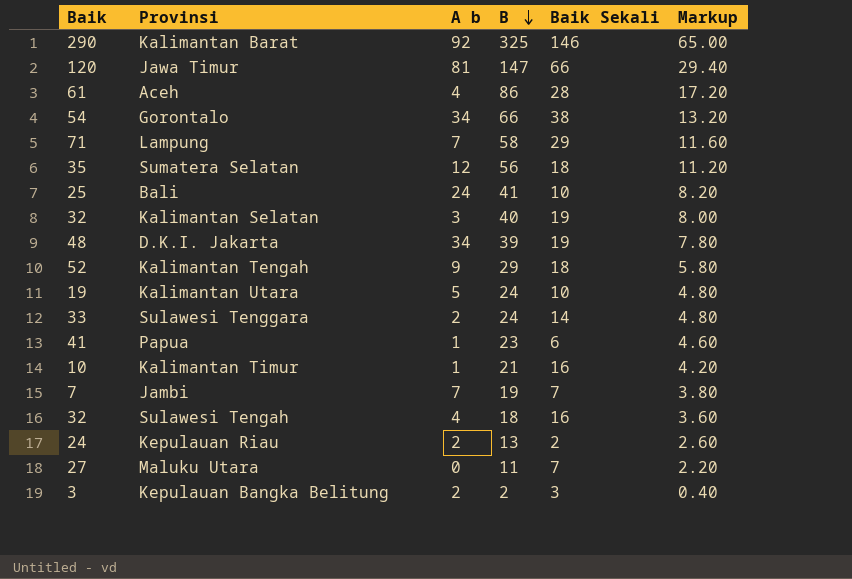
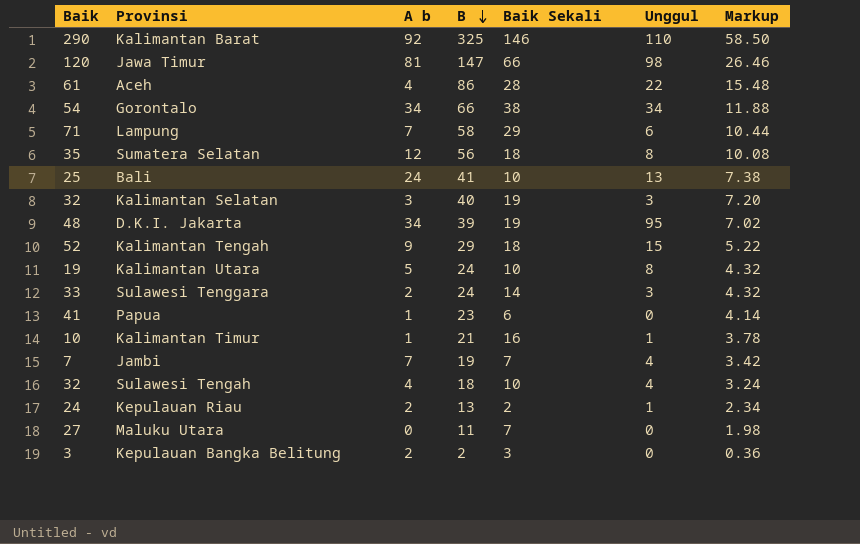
column Unggul | position: none -> 6
column Markup | formula: [B] * 0.2 -> [B] * 0.18
Sulawesi Tengah | Baik Sekali: 16 -> 10

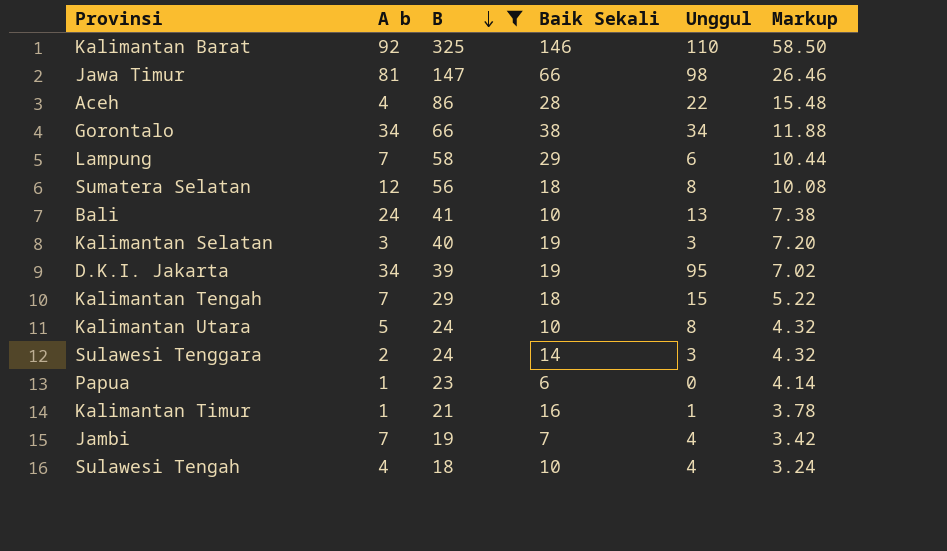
filter: none -> B >= 18
column Baik | position: 1 -> none
Kalimantan Tengah | A b: 9 -> 7

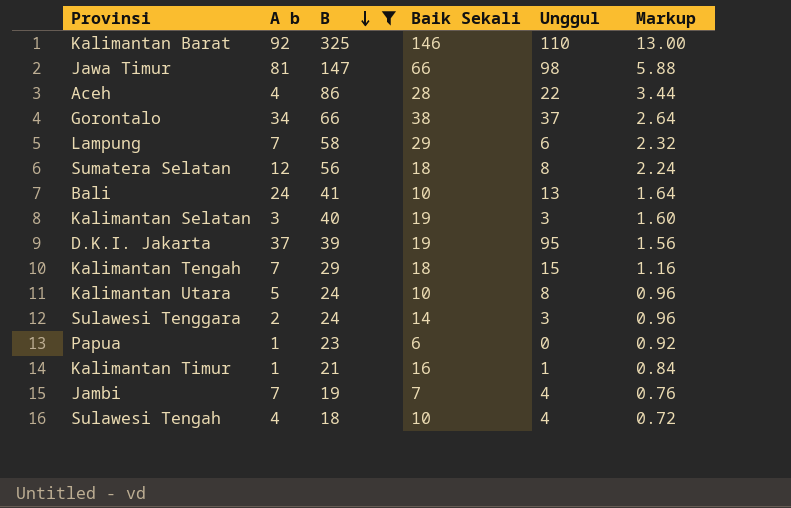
column Markup | formula: [B] * 0.18 -> [B] * 0.04
Gorontalo | Unggul: 34 -> 37
D.K.I. Jakarta | A b: 34 -> 37

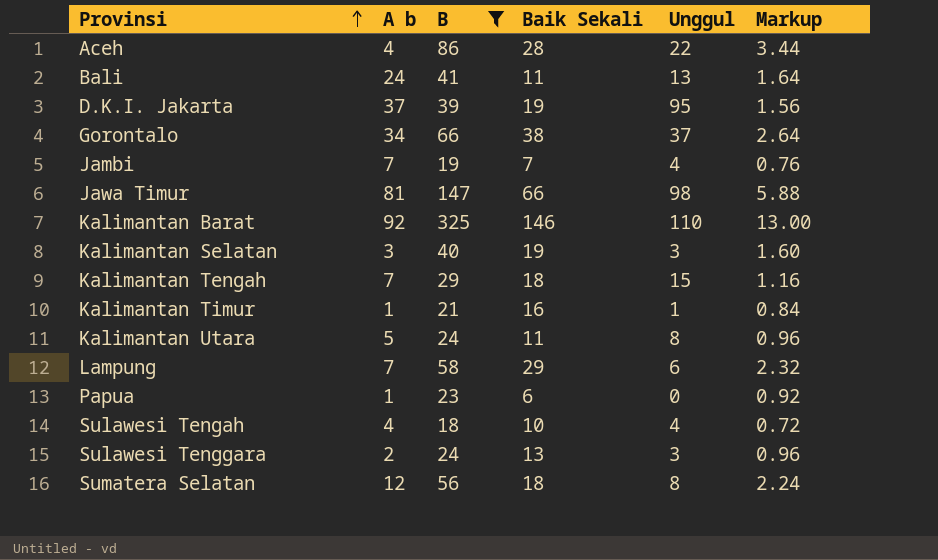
row order: B descending -> Provinsi ascending
Bali | Baik Sekali: 10 -> 11
Kalimantan Utara | Baik Sekali: 10 -> 11
Sulawesi Tenggara | Baik Sekali: 14 -> 13

